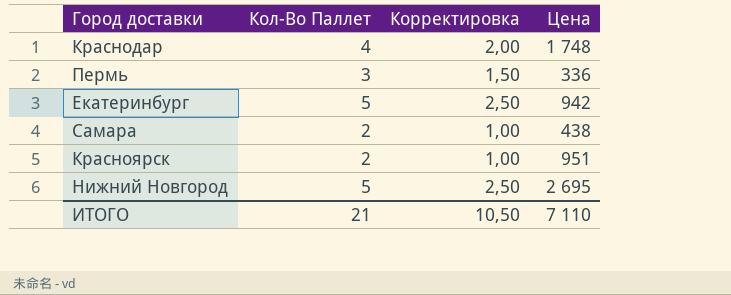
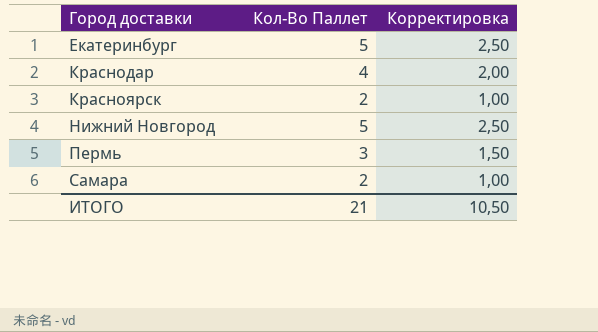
row order: none -> Город доставки ascending
column Цена | position: 4 -> none

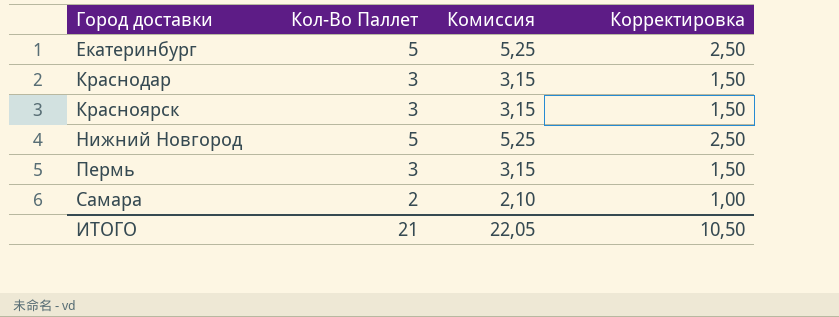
column Комиссия | formula: none -> [Кол-Во Паллет] * 1,05
Краснодар | Кол-Во Паллет: 4 -> 3
Краснодар | Корректировка: 2,00 -> 1,50
Красноярск | Кол-Во Паллет: 2 -> 3
Красноярск | Корректировка: 1,00 -> 1,50

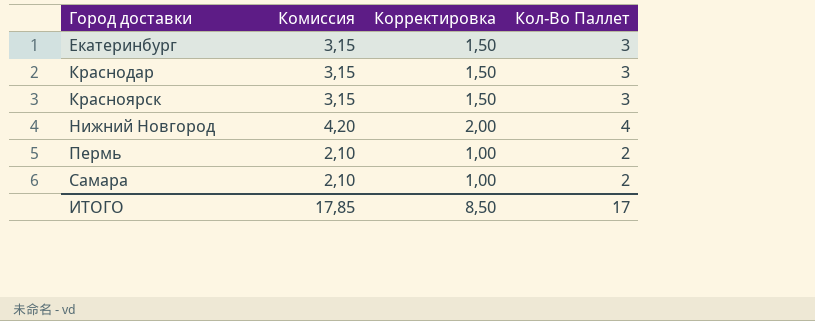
column Кол-Во Паллет | position: 2 -> 4
Екатеринбург | Комиссия: 5,25 -> 3,15
Екатеринбург | Корректировка: 2,50 -> 1,50
Екатеринбург | Кол-Во Паллет: 5 -> 3
Нижний Новгород | Комиссия: 5,25 -> 4,20
Нижний Новгород | Корректировка: 2,50 -> 2,00
Нижний Новгород | Кол-Во Паллет: 5 -> 4
Пермь | Комиссия: 3,15 -> 2,10
Пермь | Корректировка: 1,50 -> 1,00
Пермь | Кол-Во Паллет: 3 -> 2
ИТОГО | Комиссия: 22,05 -> 17,85
ИТОГО | Корректировка: 10,50 -> 8,50
ИТОГО | Кол-Во Паллет: 21 -> 17

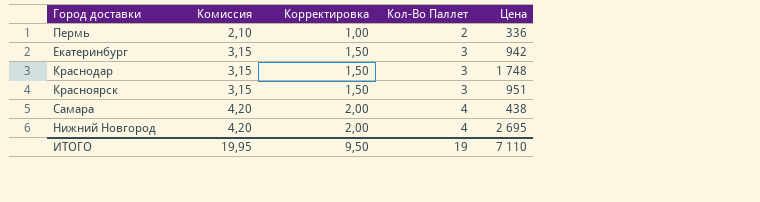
row order: Город доставки ascending -> Комиссия ascending
column Цена | position: none -> 5
Самара | Комиссия: 2,10 -> 4,20
Самара | Корректировка: 1,00 -> 2,00
Самара | Кол-Во Паллет: 2 -> 4
ИТОГО | Комиссия: 17,85 -> 19,95
ИТОГО | Корректировка: 8,50 -> 9,50
ИТОГО | Кол-Во Паллет: 17 -> 19

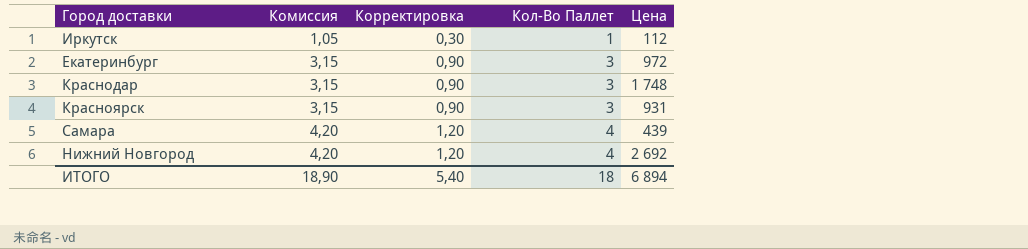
column Корректировка | formula: [Кол-Во Паллет] * 0,5 -> [Кол-Во Паллет] * 0,3
row Пермь: 2,10 | 1,00 | 2 | 336 -> none
row Иркутск: none -> 1,05 | 0,30 | 1 | 112
Екатеринбург | Цена: 942 -> 972
Красноярск | Цена: 951 -> 931
Самара | Цена: 438 -> 439
Нижний Новгород | Цена: 2 695 -> 2 692
ИТОГО | Комиссия: 19,95 -> 18,90
ИТОГО | Корректировка: 9,50 -> 5,40
ИТОГО | Кол-Во Паллет: 19 -> 18
ИТОГО | Цена: 7 110 -> 6 894

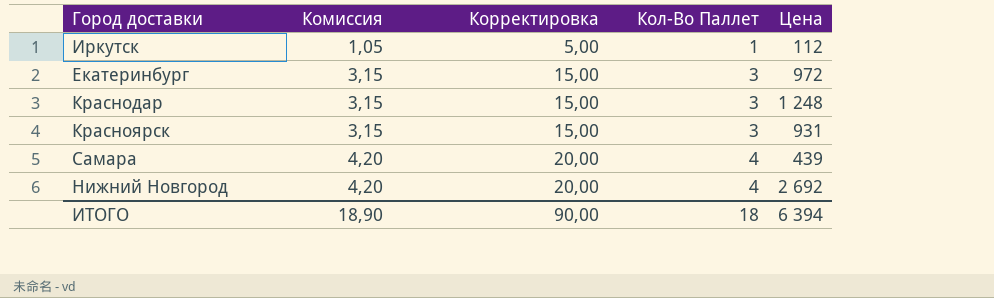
column Корректировка | formula: [Кол-Во Паллет] * 0,3 -> [Кол-Во Паллет] * 5
Краснодар | Цена: 1 748 -> 1 248
ИТОГО | Корректировка: 5,40 -> 90,00
ИТОГО | Цена: 6 894 -> 6 394

